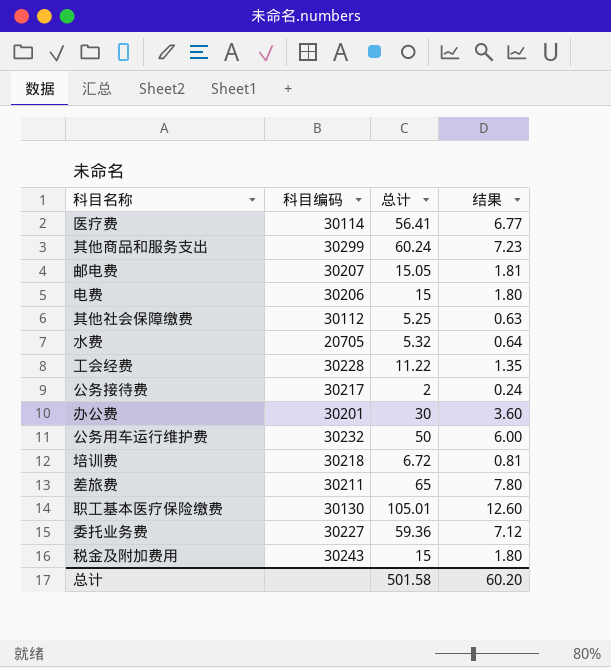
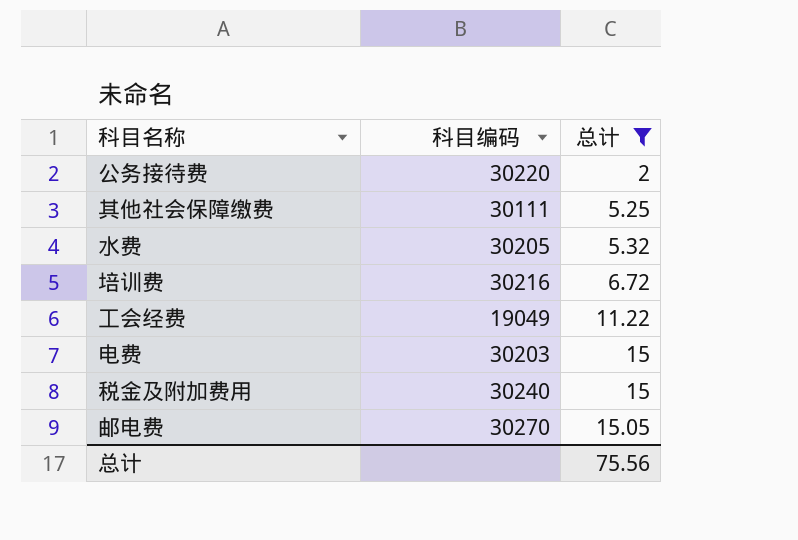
filter: none -> 总计 <= 15.05
row order: none -> 总计 ascending
column 结果 | formula: [总计] * 0.12 -> none
公务接待费 | 科目编码: 30217 -> 30220
其他社会保障缴费 | 科目编码: 30112 -> 30111
水费 | 科目编码: 20705 -> 30205
培训费 | 科目编码: 30218 -> 30216
工会经费 | 科目编码: 30228 -> 19049
电费 | 科目编码: 30206 -> 30203
税金及附加费用 | 科目编码: 30243 -> 30240
邮电费 | 科目编码: 30207 -> 30270
总计 | 总计: 501.58 -> 75.56

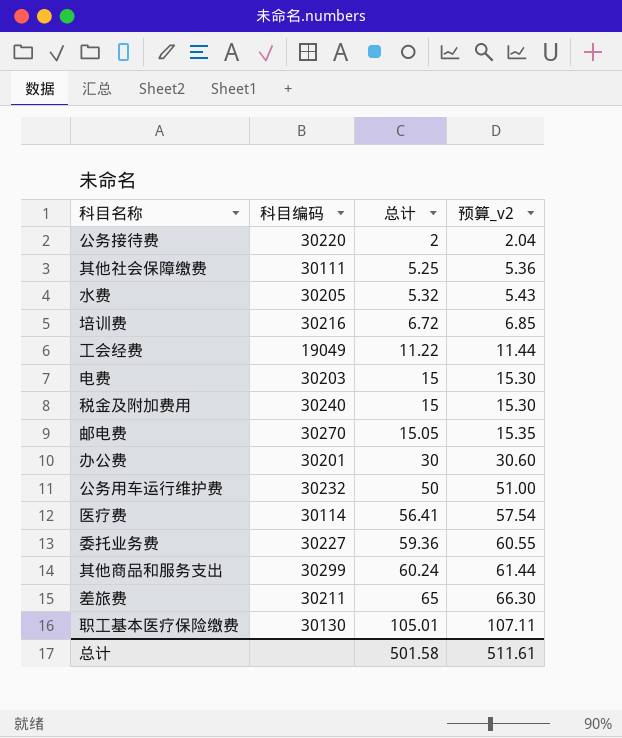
filter: 总计 <= 15.05 -> none
column 预算_v2 | formula: none -> [总计] * 1.02
总计 | 总计: 75.56 -> 501.58

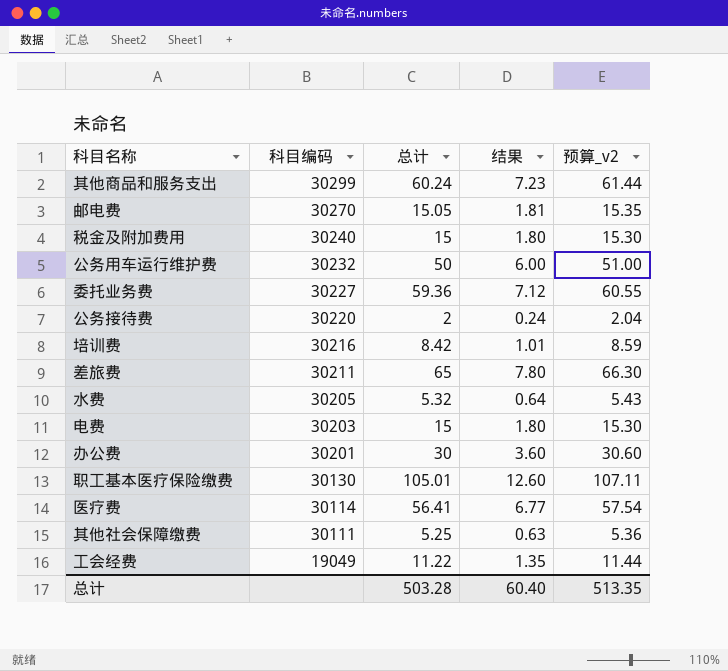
row order: 总计 ascending -> 科目编码 descending
column 结果 | formula: none -> [总计] * 0.12
培训费 | 总计: 6.72 -> 8.42
培训费 | 预算_v2: 6.85 -> 8.59
总计 | 总计: 501.58 -> 503.28
总计 | 预算_v2: 511.61 -> 513.35

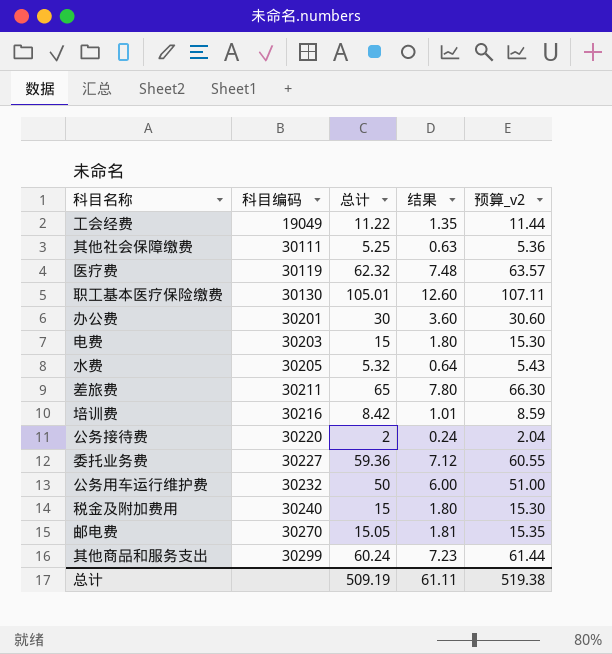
row order: 科目编码 descending -> 科目编码 ascending
医疗费 | 科目编码: 30114 -> 30119
医疗费 | 总计: 56.41 -> 62.32
医疗费 | 结果: 6.77 -> 7.48
医疗费 | 预算_v2: 57.54 -> 63.57
总计 | 总计: 503.28 -> 509.19
总计 | 结果: 60.40 -> 61.11
总计 | 预算_v2: 513.35 -> 519.38

